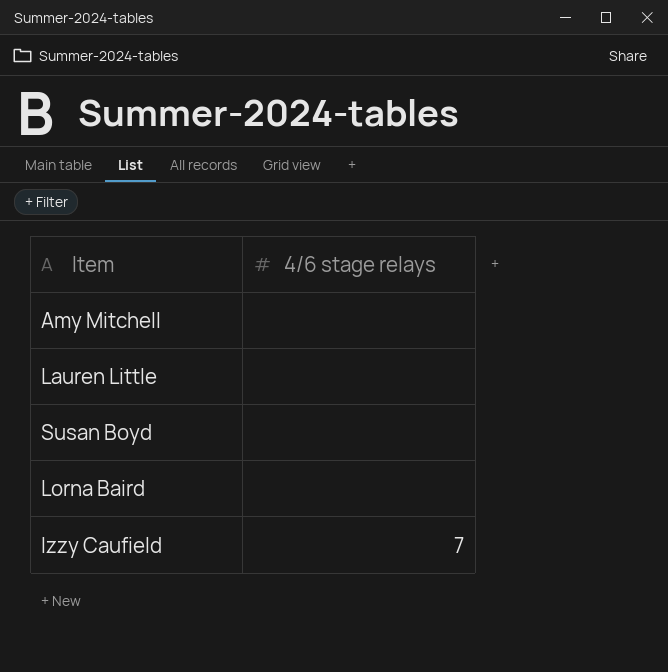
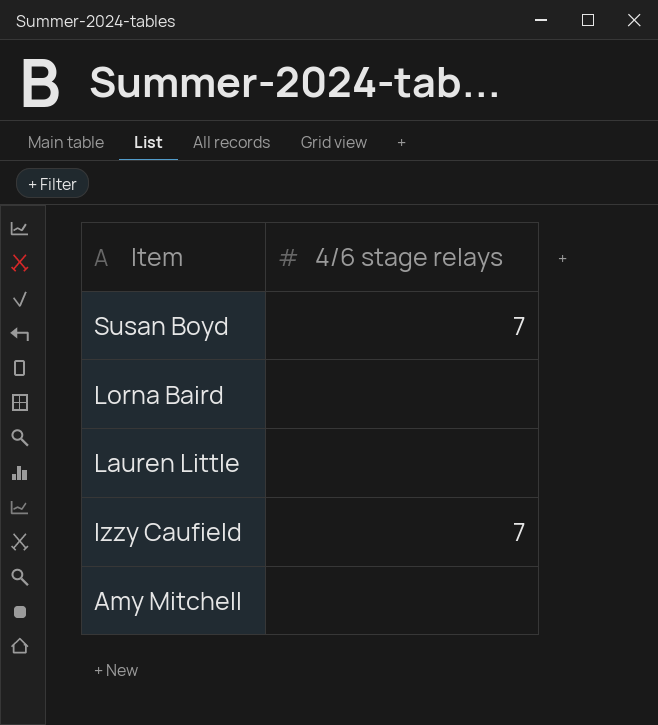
row order: none -> Item descending
Susan Boyd | 4/6 stage relays: none -> 7

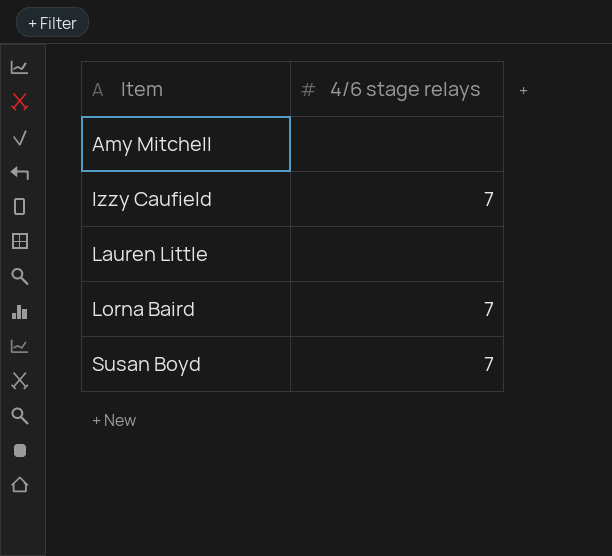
row order: Item descending -> Item ascending
Lorna Baird | 4/6 stage relays: none -> 7

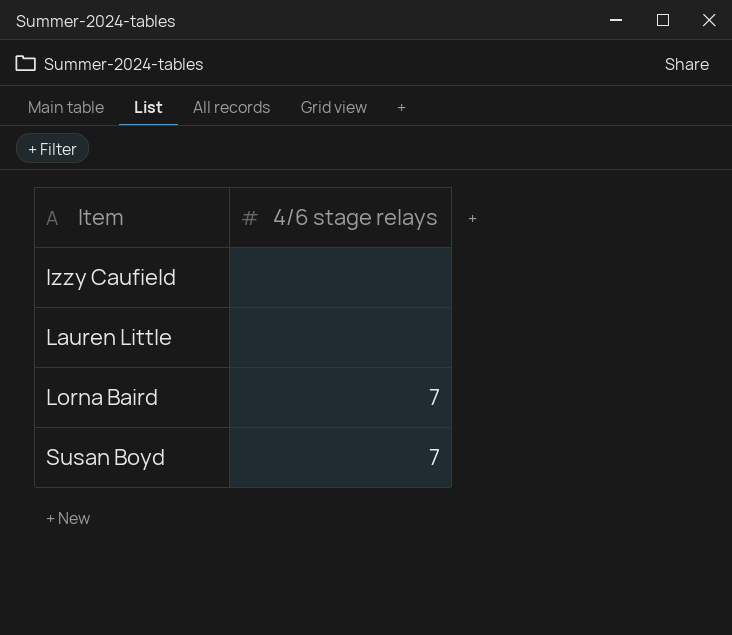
row Amy Mitchell: none -> none
Izzy Caufield | 4/6 stage relays: 7 -> none

